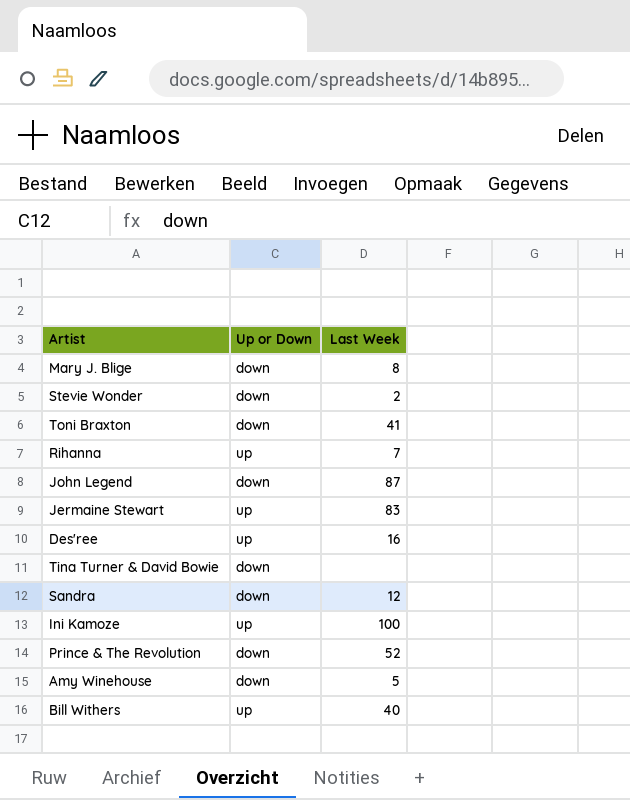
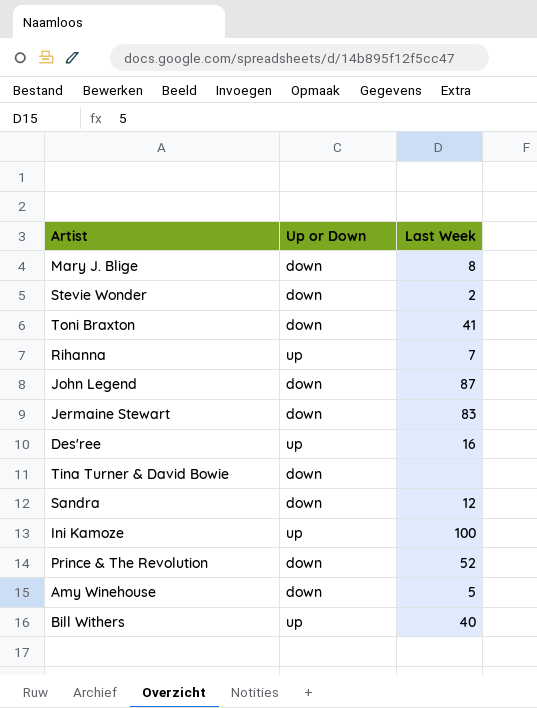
Jermaine Stewart | Up or Down: up -> down

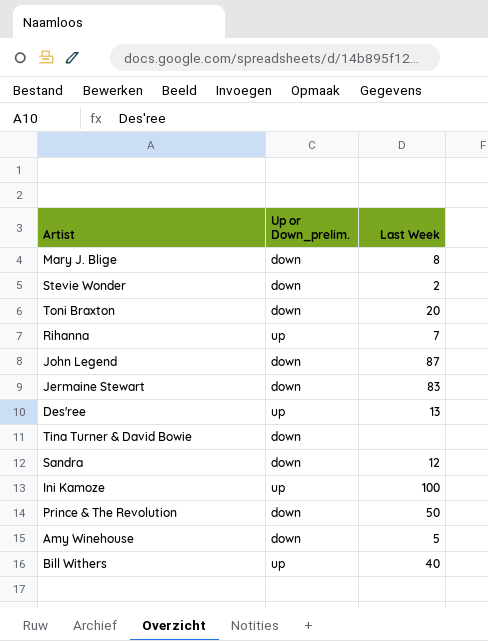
column name: Up or Down -> Up or Down_prelim.
Toni Braxton | Last Week: 41 -> 20
Des'ree | Last Week: 16 -> 13
Prince & The Revolution | Last Week: 52 -> 50

